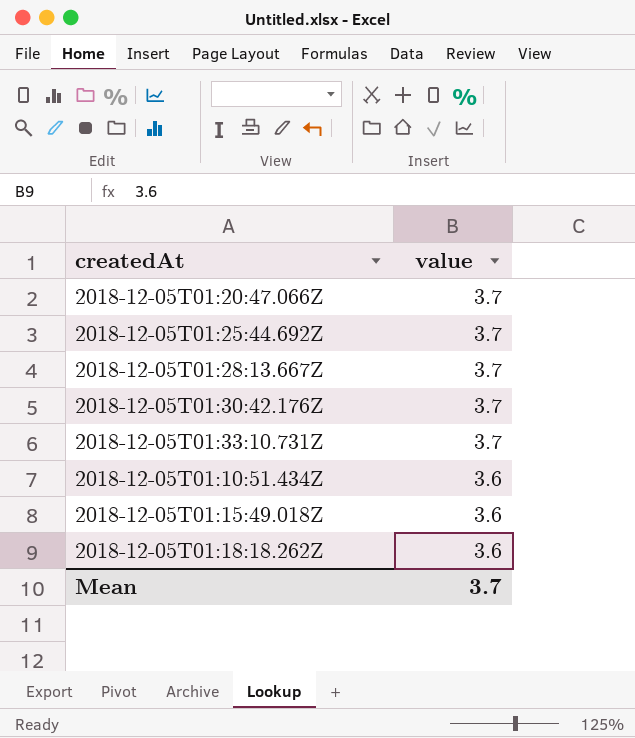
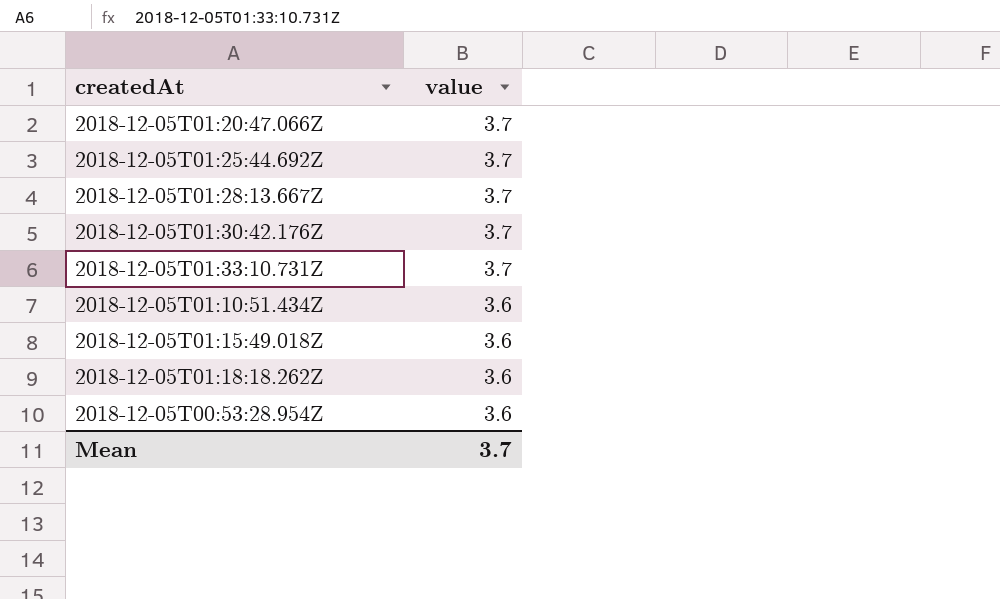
row 2018-12-05T00:53:28.954Z: none -> 3.6

